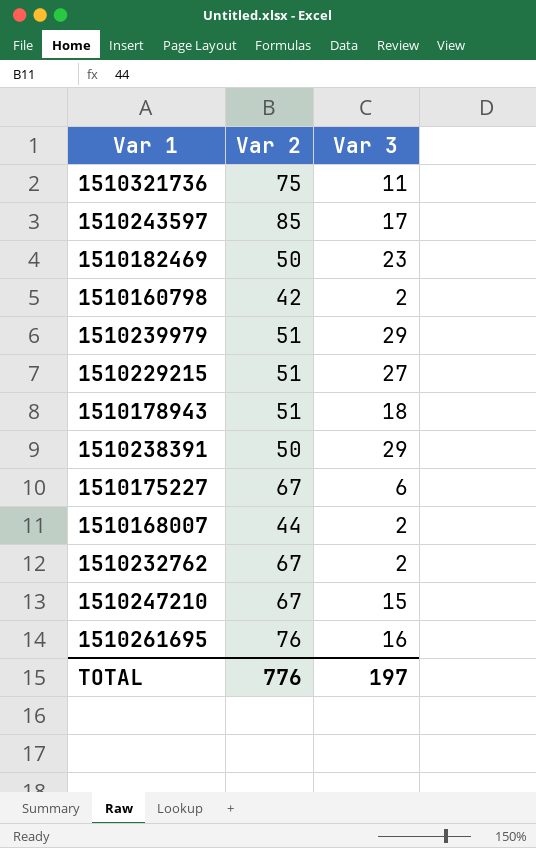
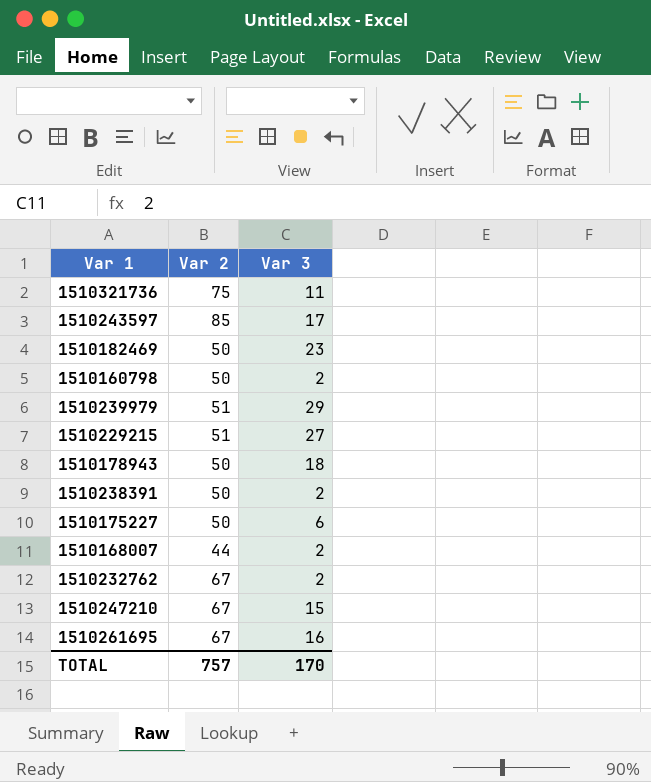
1510160798 | Var 2: 42 -> 50
1510178943 | Var 2: 51 -> 50
1510238391 | Var 3: 29 -> 2
1510175227 | Var 2: 67 -> 50
1510261695 | Var 2: 76 -> 67
TOTAL | Var 2: 776 -> 757
TOTAL | Var 3: 197 -> 170

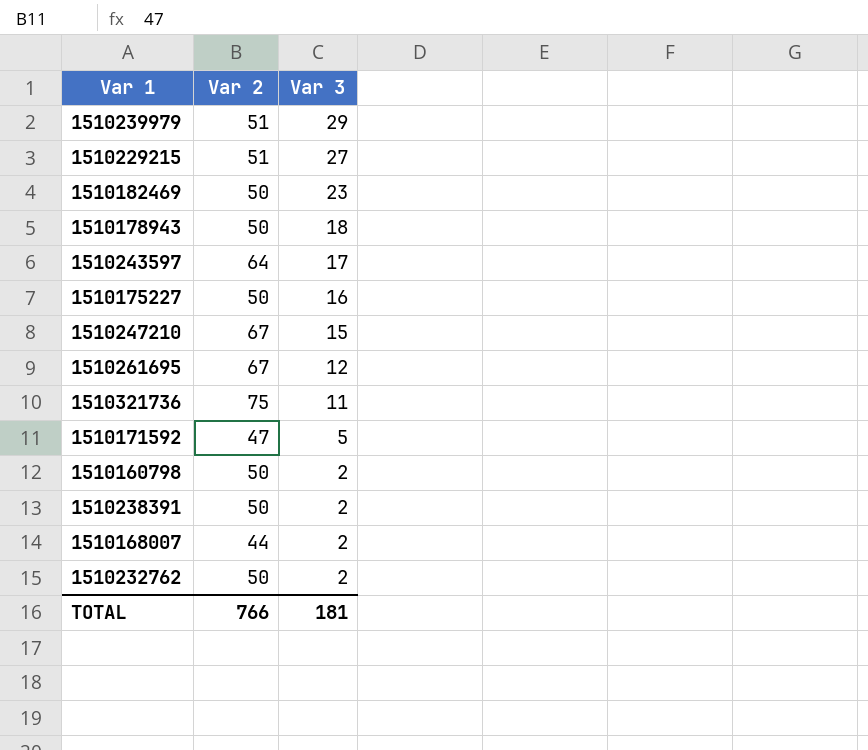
row order: none -> Var 3 descending
1510243597 | Var 2: 85 -> 64
1510175227 | Var 3: 6 -> 16
1510261695 | Var 3: 16 -> 12
row 1510171592: none -> 47 | 5
1510232762 | Var 2: 67 -> 50
TOTAL | Var 2: 757 -> 766
TOTAL | Var 3: 170 -> 181

